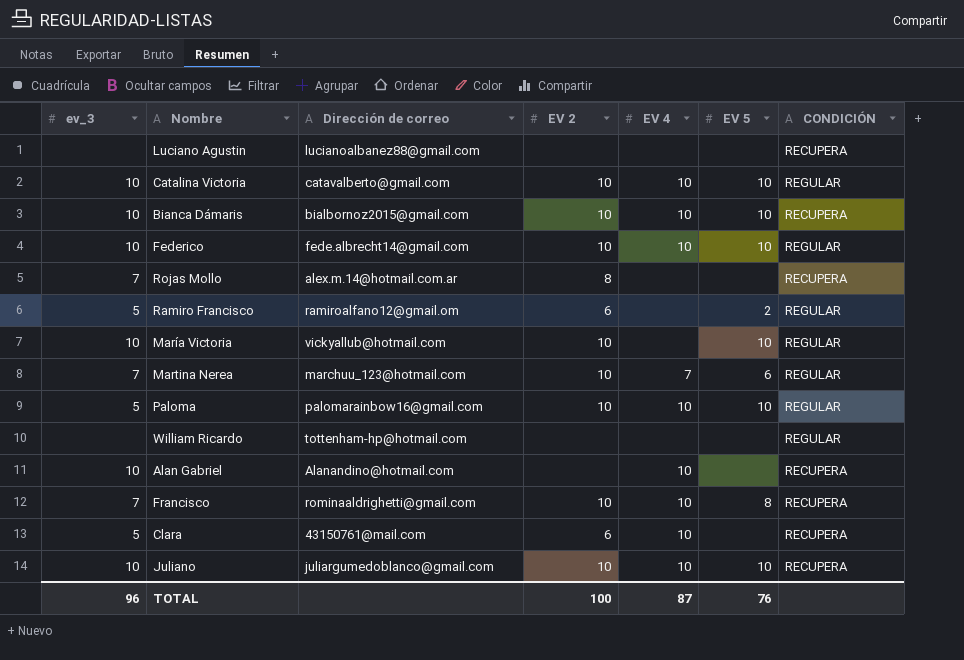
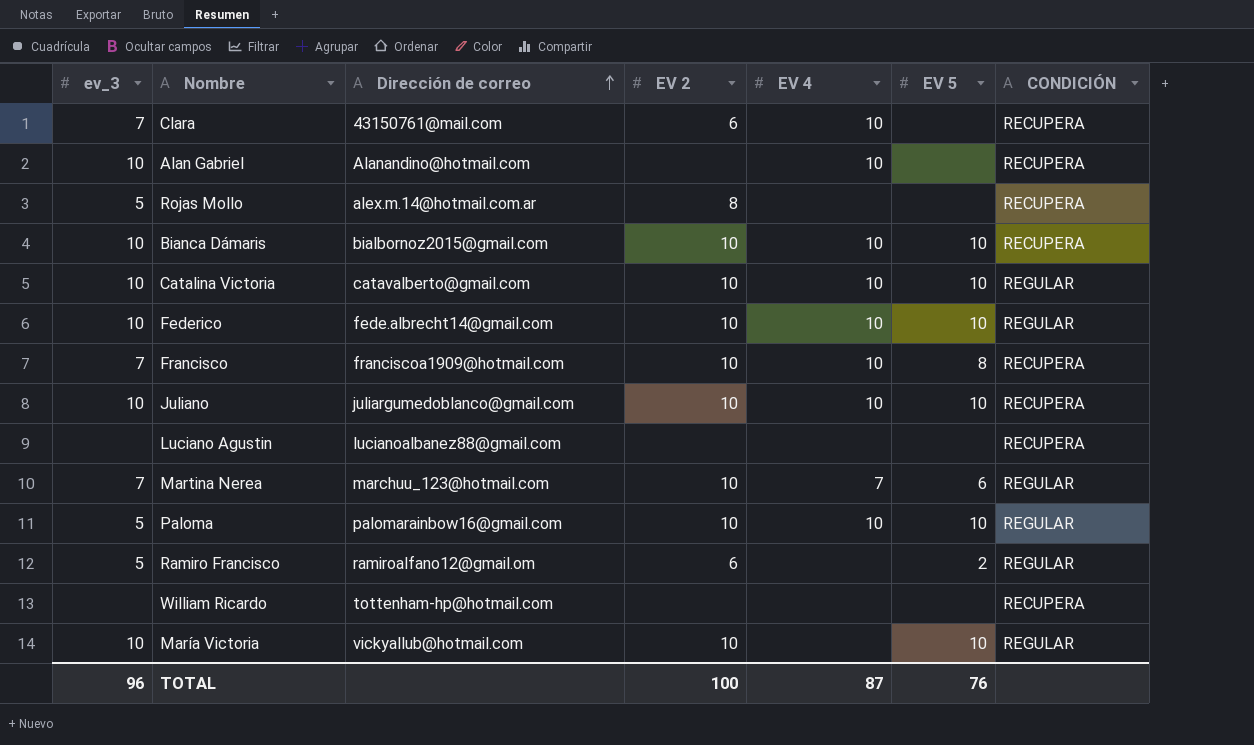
row order: none -> Dirección de correo ascending
Clara | ev_3: 5 -> 7
Rojas Mollo | ev_3: 7 -> 5
Francisco | Dirección de correo: rominaaldrighetti@gmail.com -> franciscoa1909@hotmail.com
William Ricardo | CONDICIÓN: REGULAR -> RECUPERA

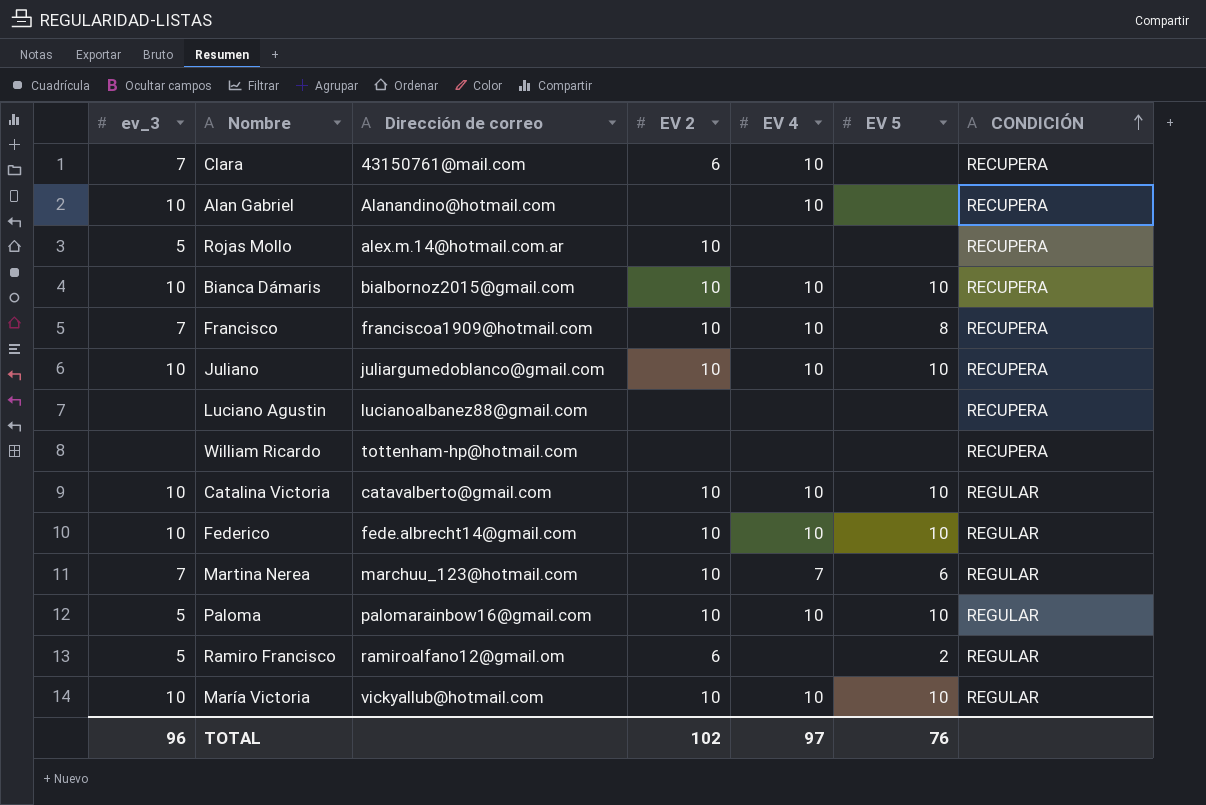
row order: Dirección de correo ascending -> CONDICIÓN ascending
Rojas Mollo | EV 2: 8 -> 10
María Victoria | EV 4: none -> 10
TOTAL | EV 2: 100 -> 102
TOTAL | EV 4: 87 -> 97

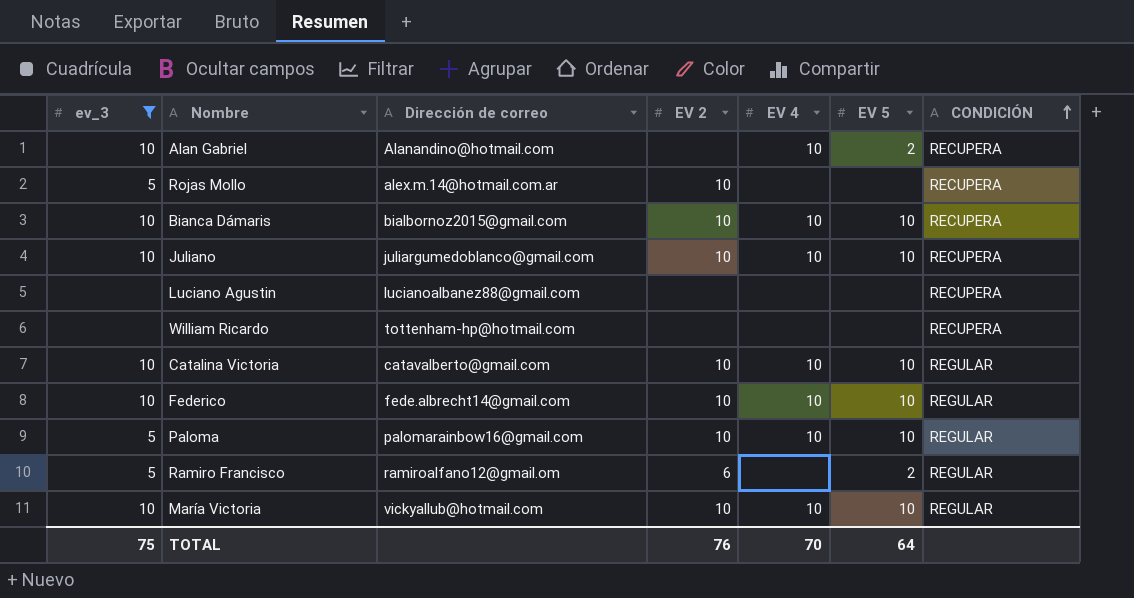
filter: none -> ev_3 != 7
Alan Gabriel | EV 5: none -> 2
TOTAL | ev_3: 96 -> 75
TOTAL | EV 2: 102 -> 76
TOTAL | EV 4: 97 -> 70
TOTAL | EV 5: 76 -> 64

